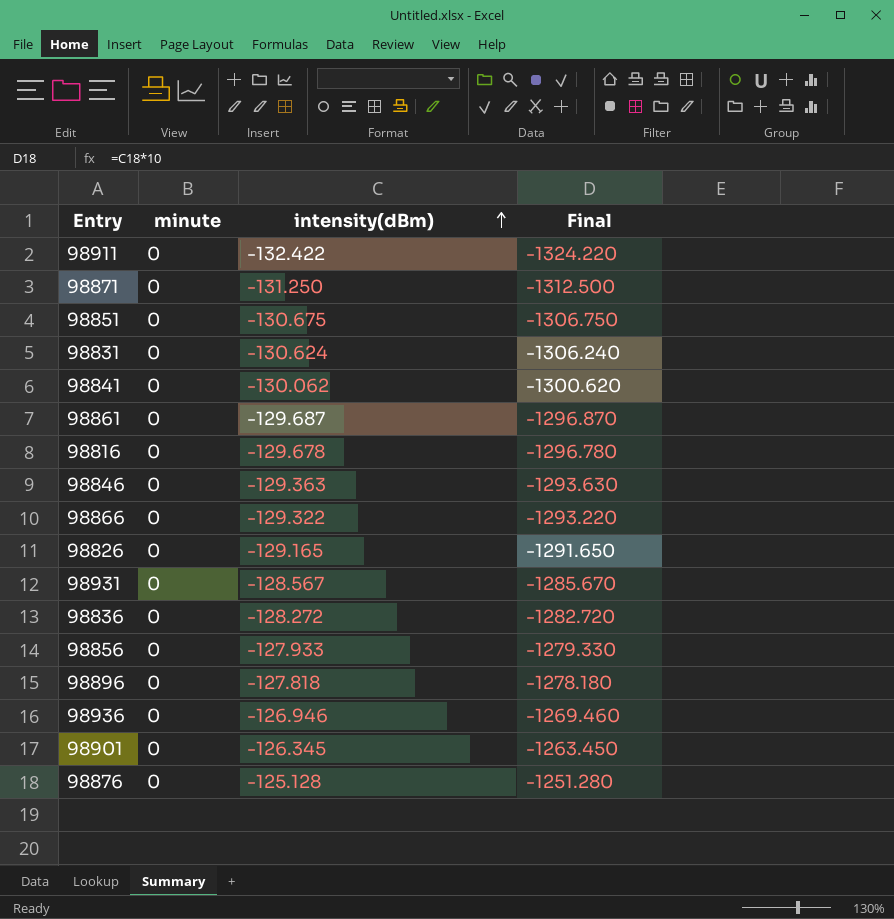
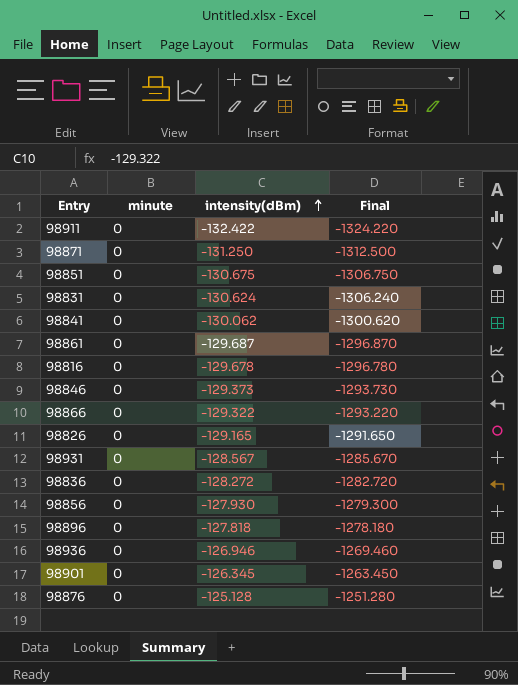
98846 | intensity(dBm): -129.363 -> -129.373
98846 | Final: -1293.630 -> -1293.730
98856 | intensity(dBm): -127.933 -> -127.930
98856 | Final: -1279.330 -> -1279.300

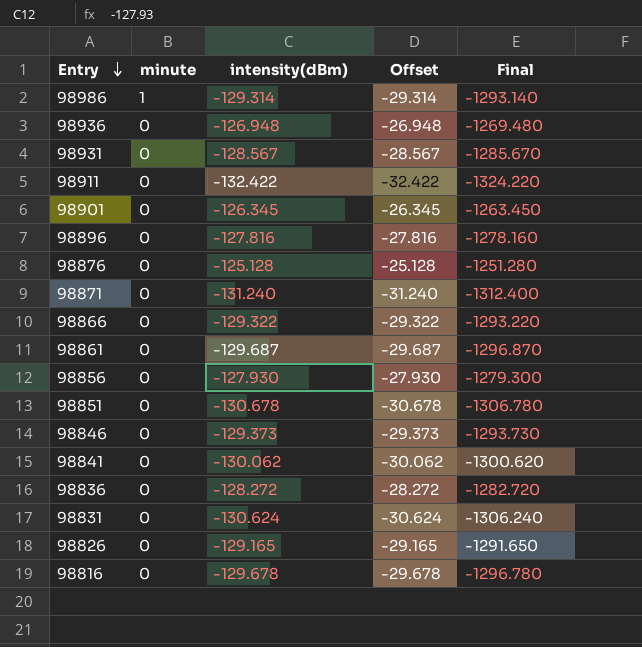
row order: intensity(dBm) ascending -> Entry descending
column Offset | formula: none -> [intensity(dBm)] + 100
row 98986: none -> 1 | -129.314 | -29.314 | -1293.140
98936 | intensity(dBm): -126.946 -> -126.948
98936 | Final: -1269.460 -> -1269.480
98896 | intensity(dBm): -127.818 -> -127.816
98896 | Final: -1278.180 -> -1278.160
98871 | intensity(dBm): -131.250 -> -131.240
98871 | Final: -1312.500 -> -1312.400
98851 | intensity(dBm): -130.675 -> -130.678
98851 | Final: -1306.750 -> -1306.780

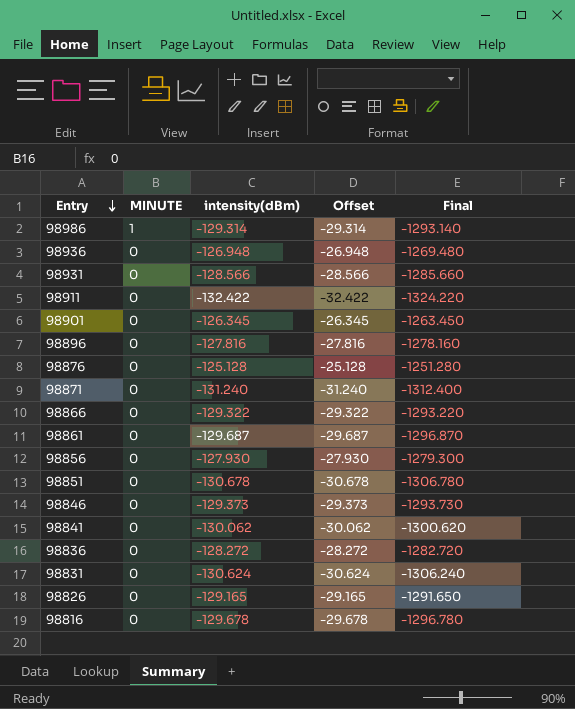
column name: minute -> MINUTE
98931 | intensity(dBm): -128.567 -> -128.566
98931 | Offset: -28.567 -> -28.566
98931 | Final: -1285.670 -> -1285.660

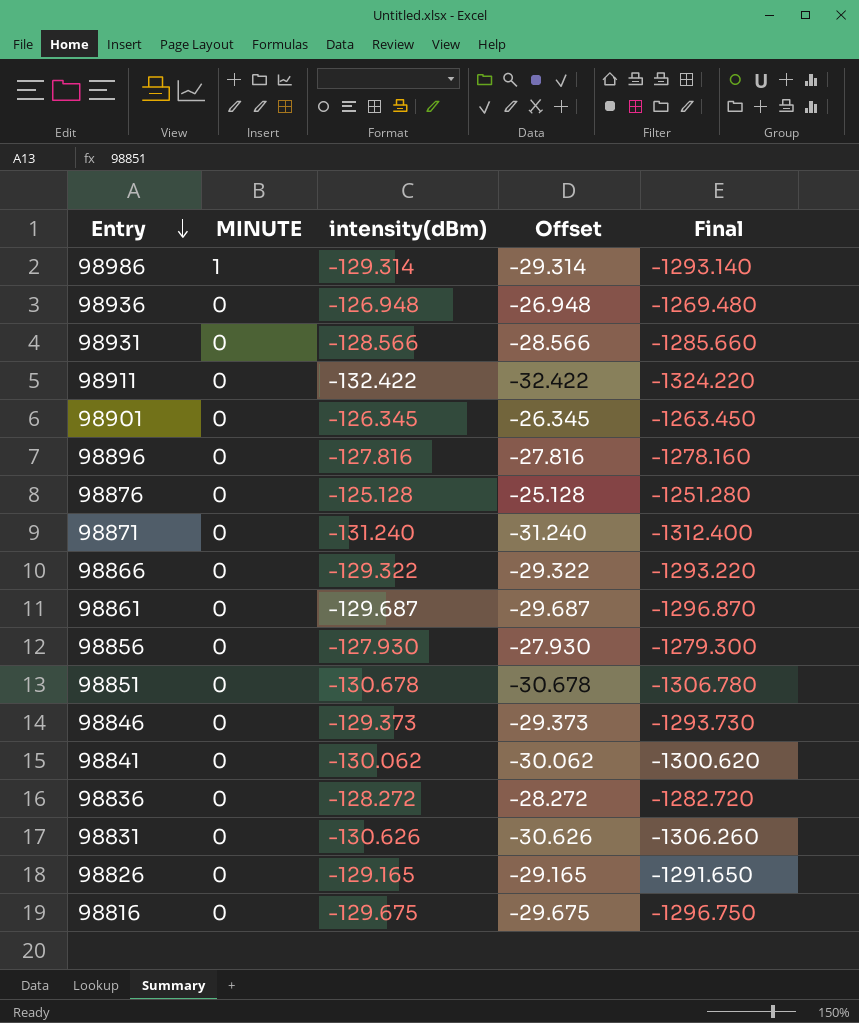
98831 | intensity(dBm): -130.624 -> -130.626
98831 | Offset: -30.624 -> -30.626
98831 | Final: -1306.240 -> -1306.260
98816 | intensity(dBm): -129.678 -> -129.675
98816 | Offset: -29.678 -> -29.675
98816 | Final: -1296.780 -> -1296.750

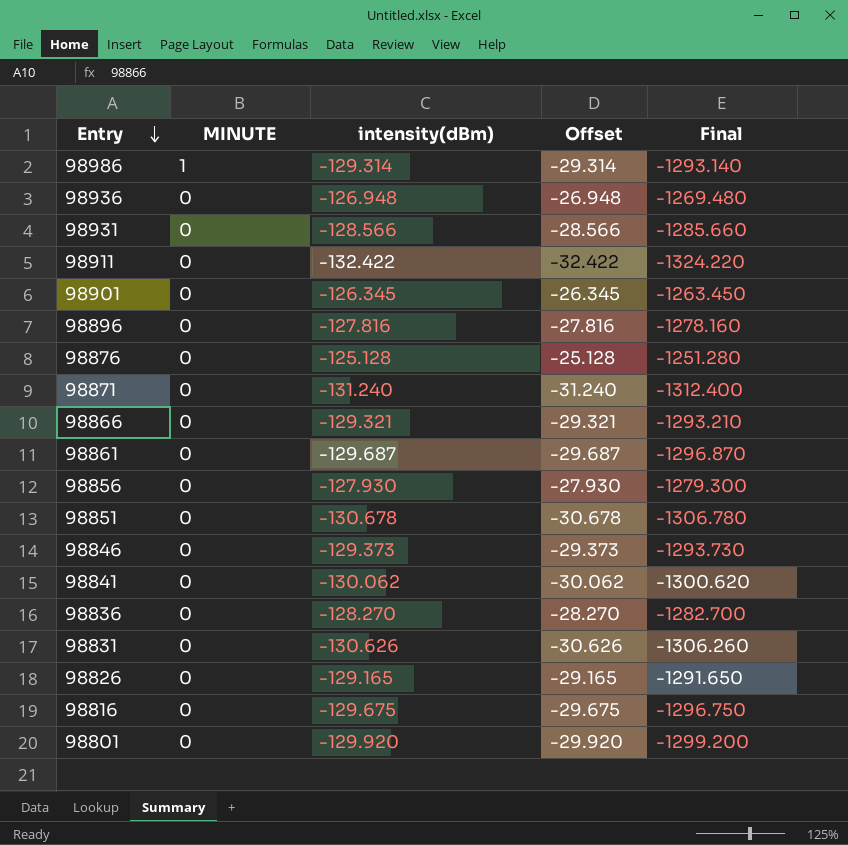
98866 | intensity(dBm): -129.322 -> -129.321
98866 | Offset: -29.322 -> -29.321
98866 | Final: -1293.220 -> -1293.210
98836 | intensity(dBm): -128.272 -> -128.270
98836 | Offset: -28.272 -> -28.270
98836 | Final: -1282.720 -> -1282.700
row 98801: none -> 0 | -129.920 | -29.920 | -1299.200

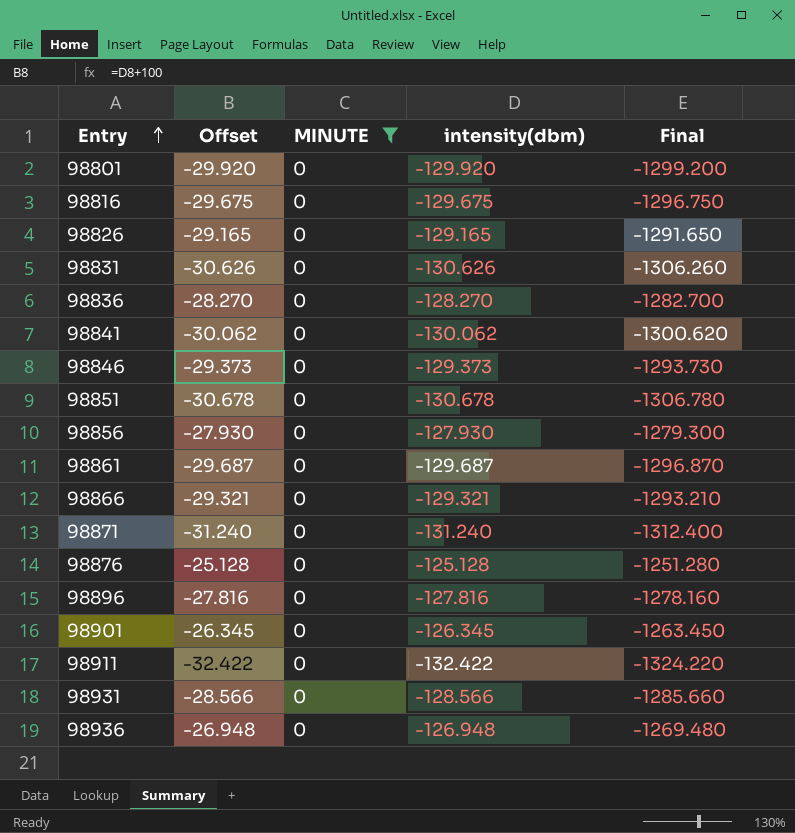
filter: none -> MINUTE = 0
row order: Entry descending -> Entry ascending
column Offset | position: 4 -> 2
column name: intensity(dBm) -> intensity(dbm)

